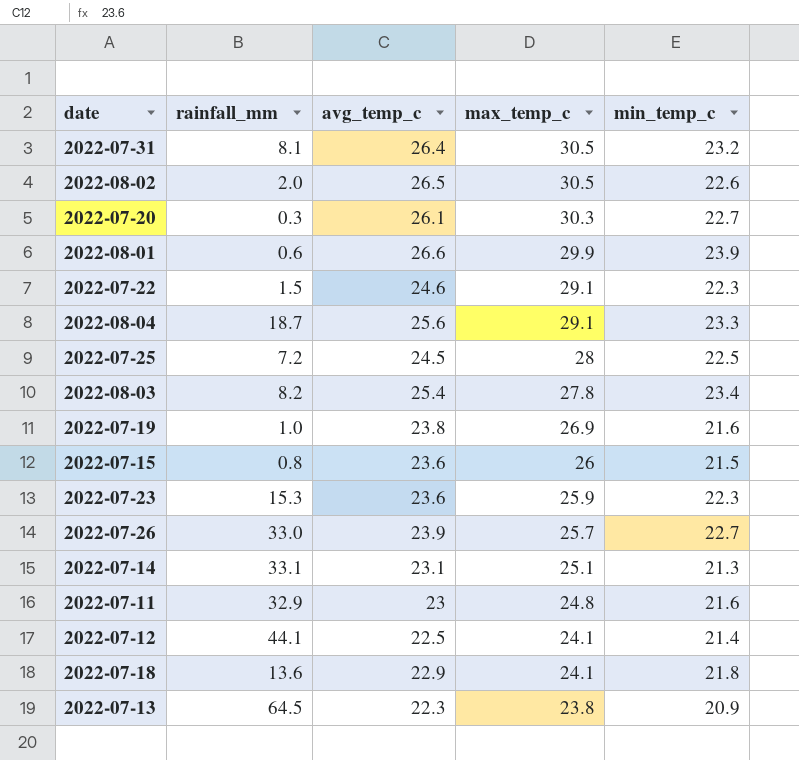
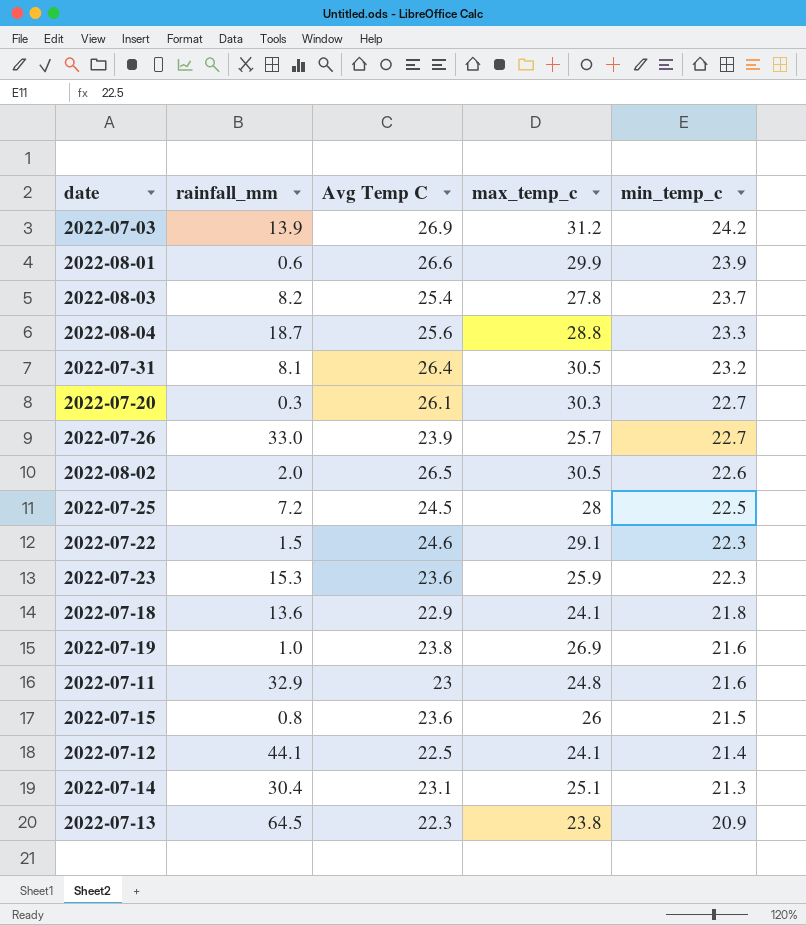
row order: max_temp_c descending -> min_temp_c descending
column name: avg_temp_c -> Avg Temp C
row 2022-07-03: none -> 13.9 | 26.9 | 31.2 | 24.2
2022-08-03 | min_temp_c: 23.4 -> 23.7
2022-08-04 | max_temp_c: 29.1 -> 28.8
2022-07-14 | rainfall_mm: 33.1 -> 30.4

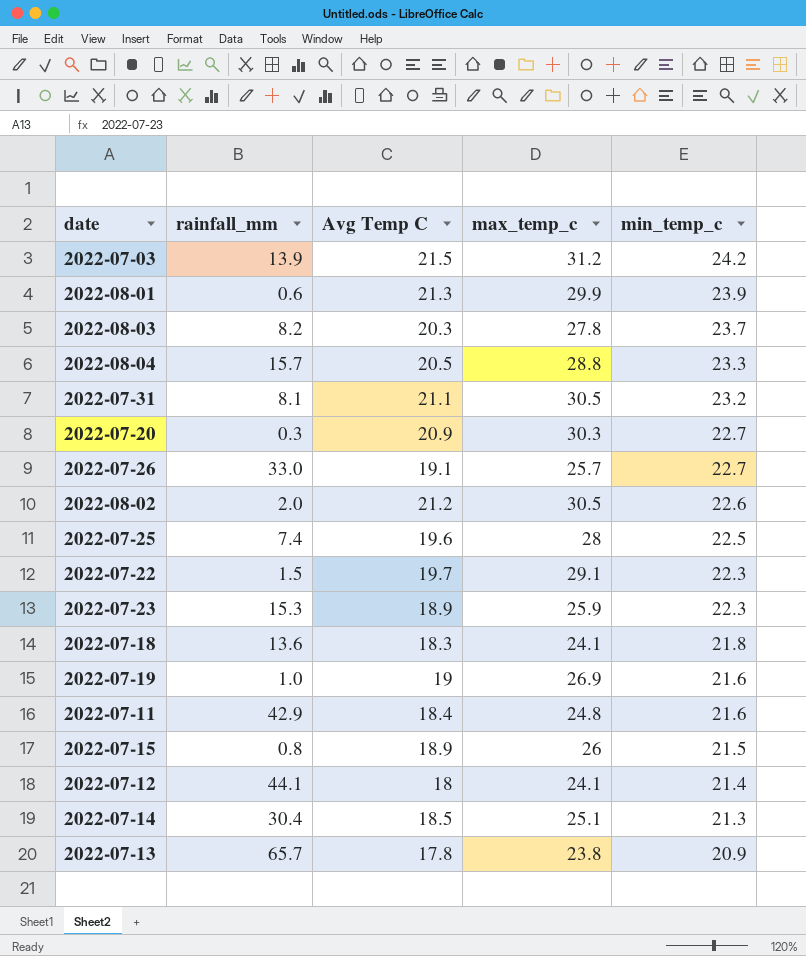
2022-07-03 | Avg Temp C: 26.9 -> 21.5
2022-08-01 | Avg Temp C: 26.6 -> 21.3
2022-08-03 | Avg Temp C: 25.4 -> 20.3
2022-08-04 | rainfall_mm: 18.7 -> 15.7
2022-08-04 | Avg Temp C: 25.6 -> 20.5
2022-07-31 | Avg Temp C: 26.4 -> 21.1
2022-07-20 | Avg Temp C: 26.1 -> 20.9
2022-07-26 | Avg Temp C: 23.9 -> 19.1
2022-08-02 | Avg Temp C: 26.5 -> 21.2
2022-07-25 | rainfall_mm: 7.2 -> 7.4
2022-07-25 | Avg Temp C: 24.5 -> 19.6
2022-07-22 | Avg Temp C: 24.6 -> 19.7
2022-07-23 | Avg Temp C: 23.6 -> 18.9
2022-07-18 | Avg Temp C: 22.9 -> 18.3
2022-07-19 | Avg Temp C: 23.8 -> 19
2022-07-11 | rainfall_mm: 32.9 -> 42.9
2022-07-11 | Avg Temp C: 23 -> 18.4
2022-07-15 | Avg Temp C: 23.6 -> 18.9
2022-07-12 | Avg Temp C: 22.5 -> 18
2022-07-14 | Avg Temp C: 23.1 -> 18.5
2022-07-13 | rainfall_mm: 64.5 -> 65.7
2022-07-13 | Avg Temp C: 22.3 -> 17.8

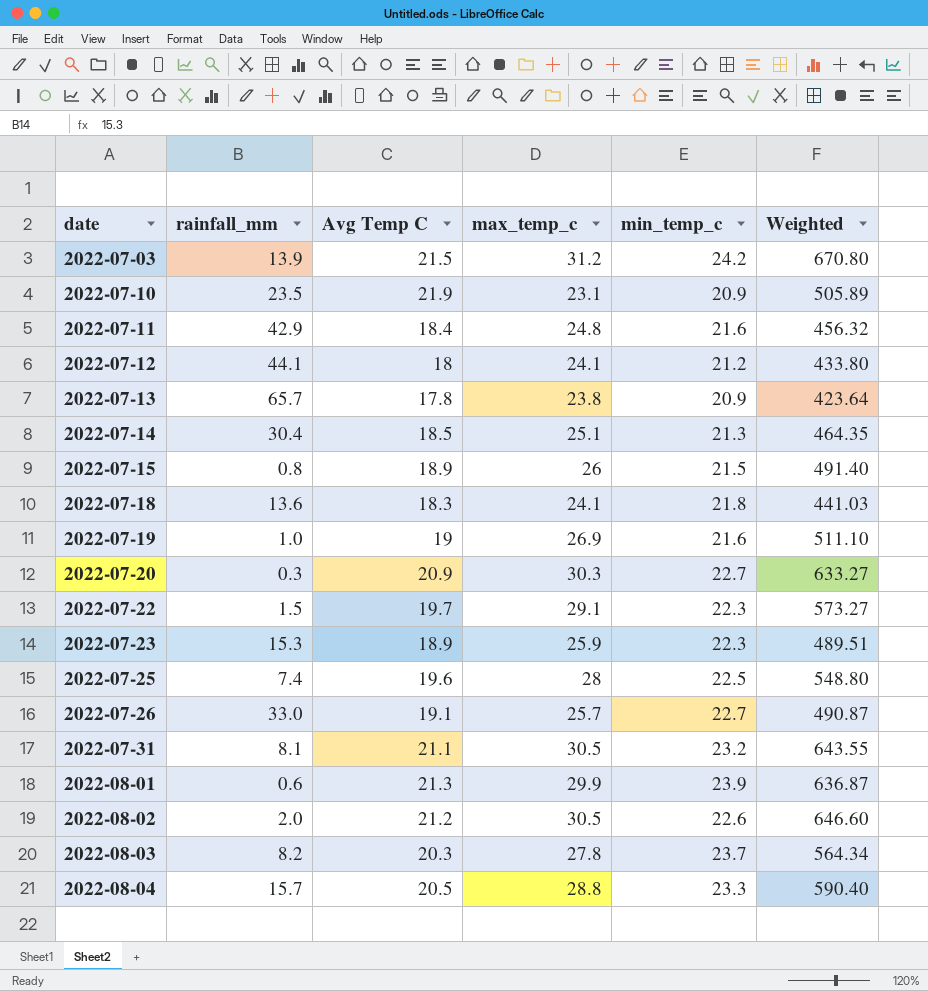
row order: min_temp_c descending -> date ascending
column Weighted | formula: none -> [Avg Temp C] * [max_temp_c]
row 2022-07-10: none -> 23.5 | 21.9 | 23.1 | 20.9 | 505.89
2022-07-12 | min_temp_c: 21.4 -> 21.2

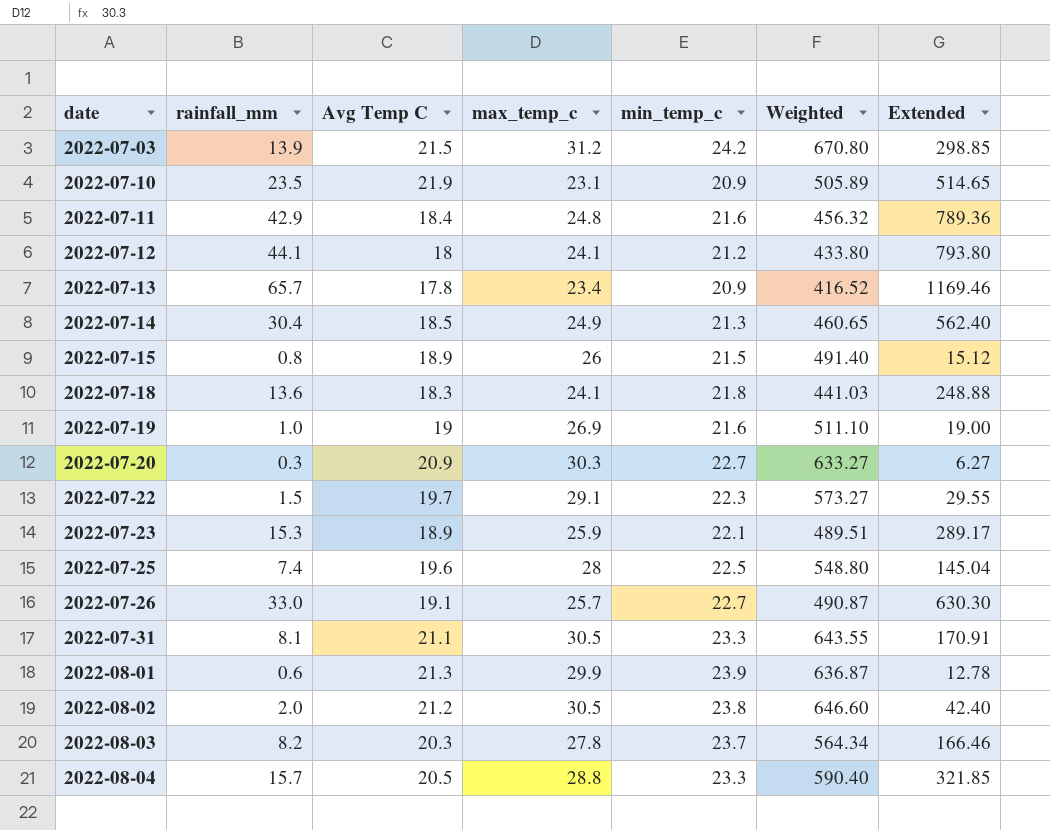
column Extended | formula: none -> [rainfall_mm] * [Avg Temp C]
2022-07-13 | max_temp_c: 23.8 -> 23.4
2022-07-13 | Weighted: 423.64 -> 416.52
2022-07-14 | max_temp_c: 25.1 -> 24.9
2022-07-14 | Weighted: 464.35 -> 460.65
2022-07-23 | min_temp_c: 22.3 -> 22.1
2022-07-31 | min_temp_c: 23.2 -> 23.3
2022-08-02 | min_temp_c: 22.6 -> 23.8

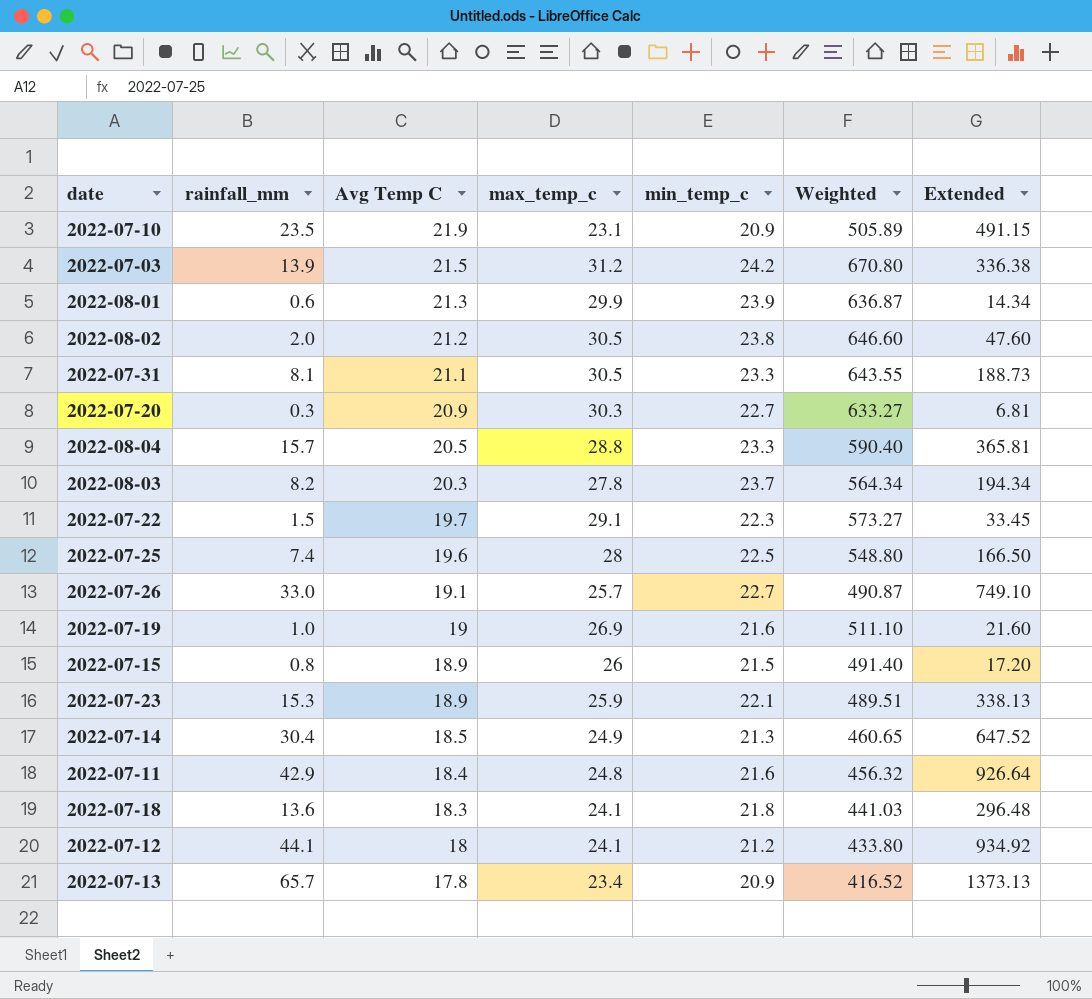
row order: date ascending -> Avg Temp C descending
column Extended | formula: [rainfall_mm] * [Avg Temp C] -> [rainfall_mm] * [min_temp_c]

